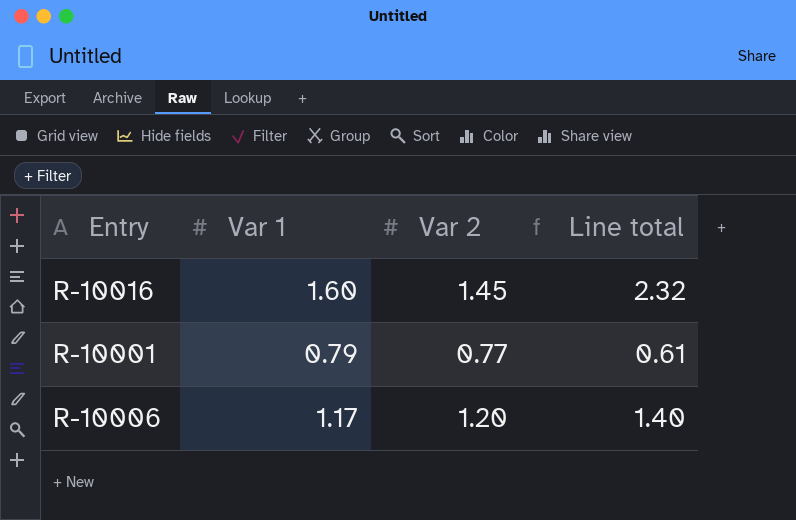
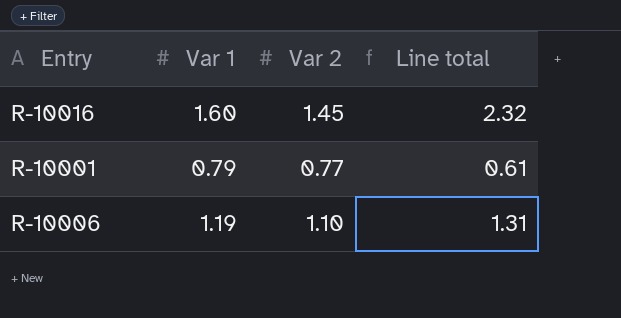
R-10006 | Var 1: 1.17 -> 1.19
R-10006 | Var 2: 1.20 -> 1.10
R-10006 | Line total: 1.40 -> 1.31

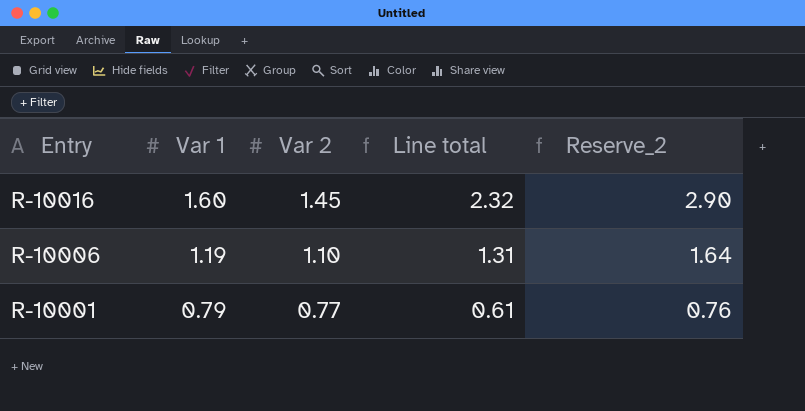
row order: none -> Entry descending
column Reserve_2 | formula: none -> [Line total] * 1.25

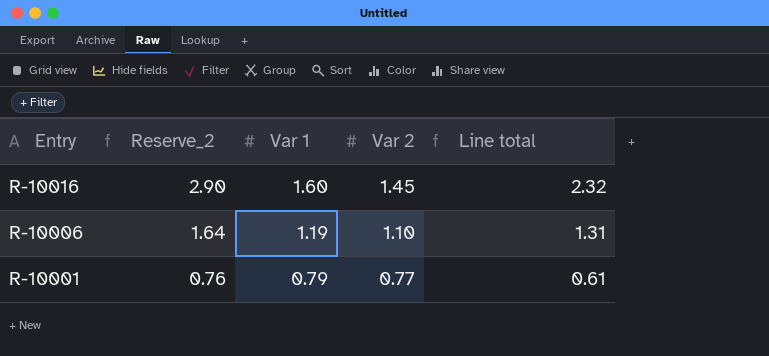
column Reserve_2 | position: 5 -> 2

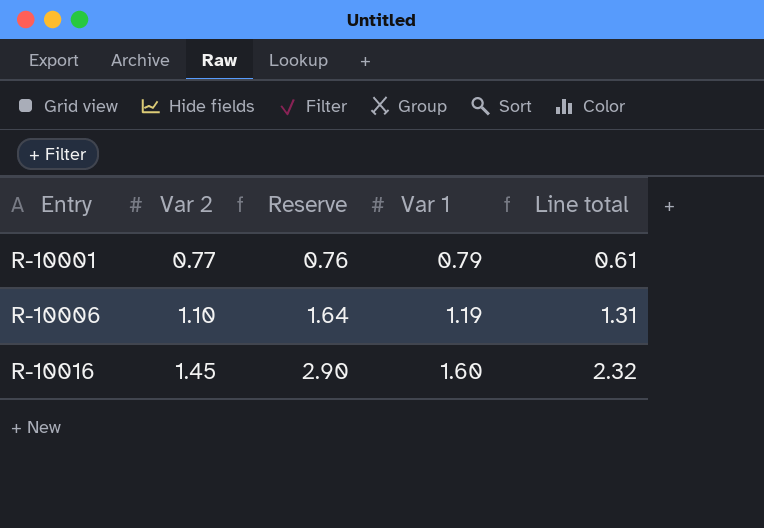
row order: Entry descending -> Entry ascending
column Var 2 | position: 4 -> 2
column name: Reserve_2 -> Reserve

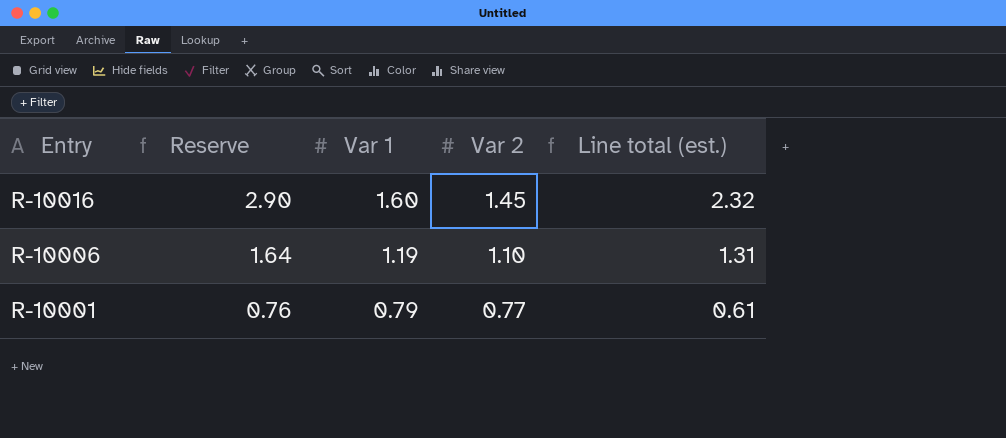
row order: Entry ascending -> Entry descending
column Var 2 | position: 2 -> 4
column name: Line total -> Line total (est.)

